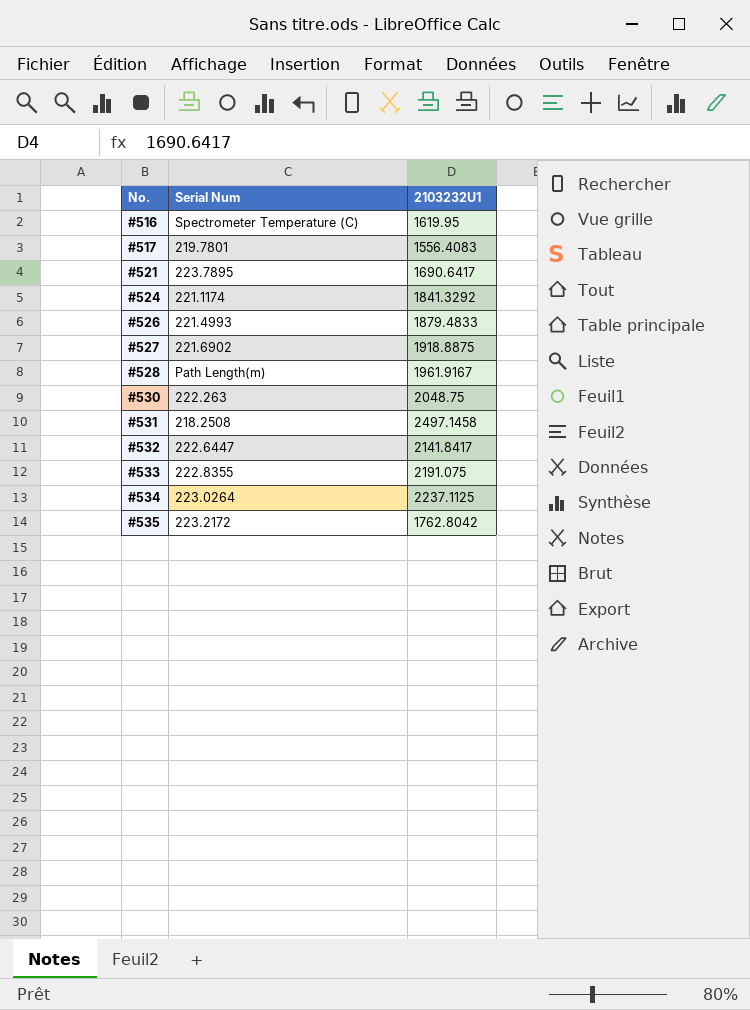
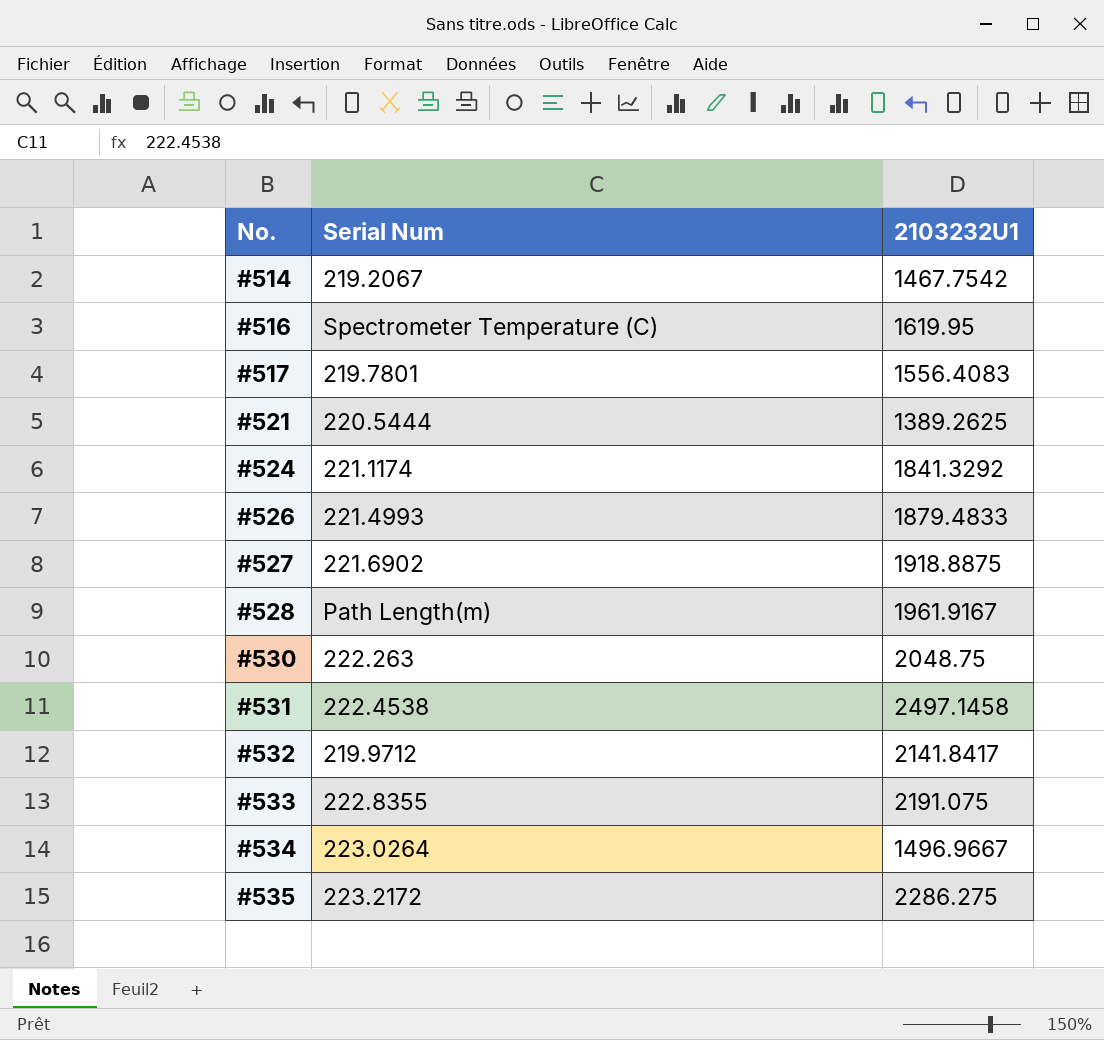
row #514: none -> 219.2067 | 1467.7542
#521 | Serial Num: 223.7895 -> 220.5444
#521 | 2103232U1: 1690.6417 -> 1389.2625
#531 | Serial Num: 218.2508 -> 222.4538
#532 | Serial Num: 222.6447 -> 219.9712
#534 | 2103232U1: 2237.1125 -> 1496.9667
#535 | 2103232U1: 1762.8042 -> 2286.275

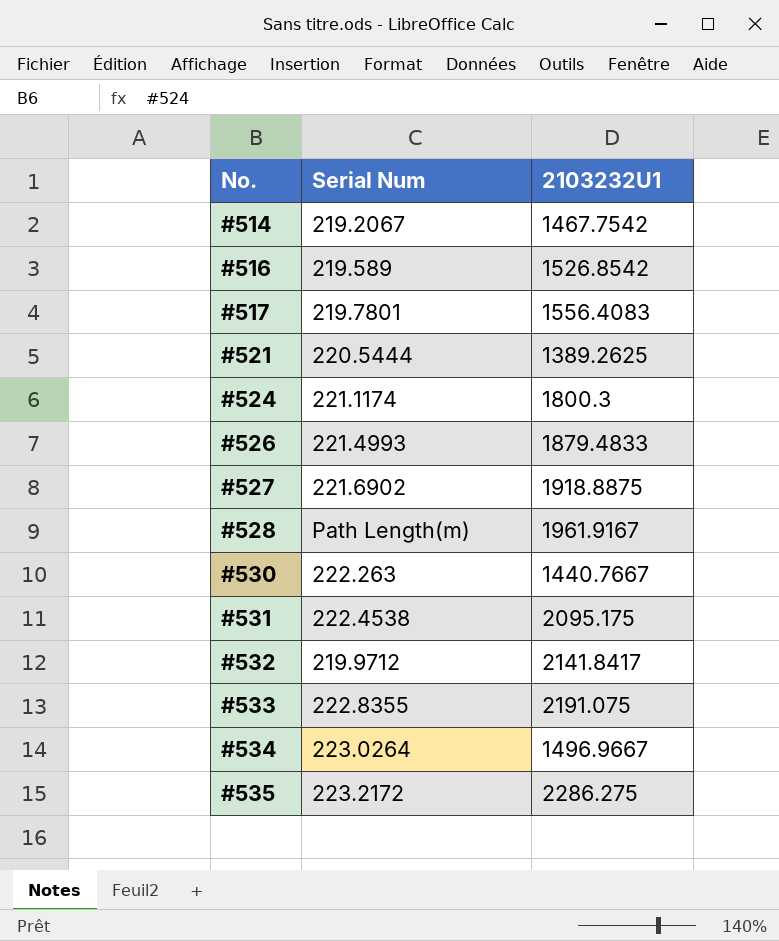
#516 | Serial Num: Spectrometer Temperature (C) -> 219.589
#516 | 2103232U1: 1619.95 -> 1526.8542
#524 | 2103232U1: 1841.3292 -> 1800.3
#530 | 2103232U1: 2048.75 -> 1440.7667
#531 | 2103232U1: 2497.1458 -> 2095.175

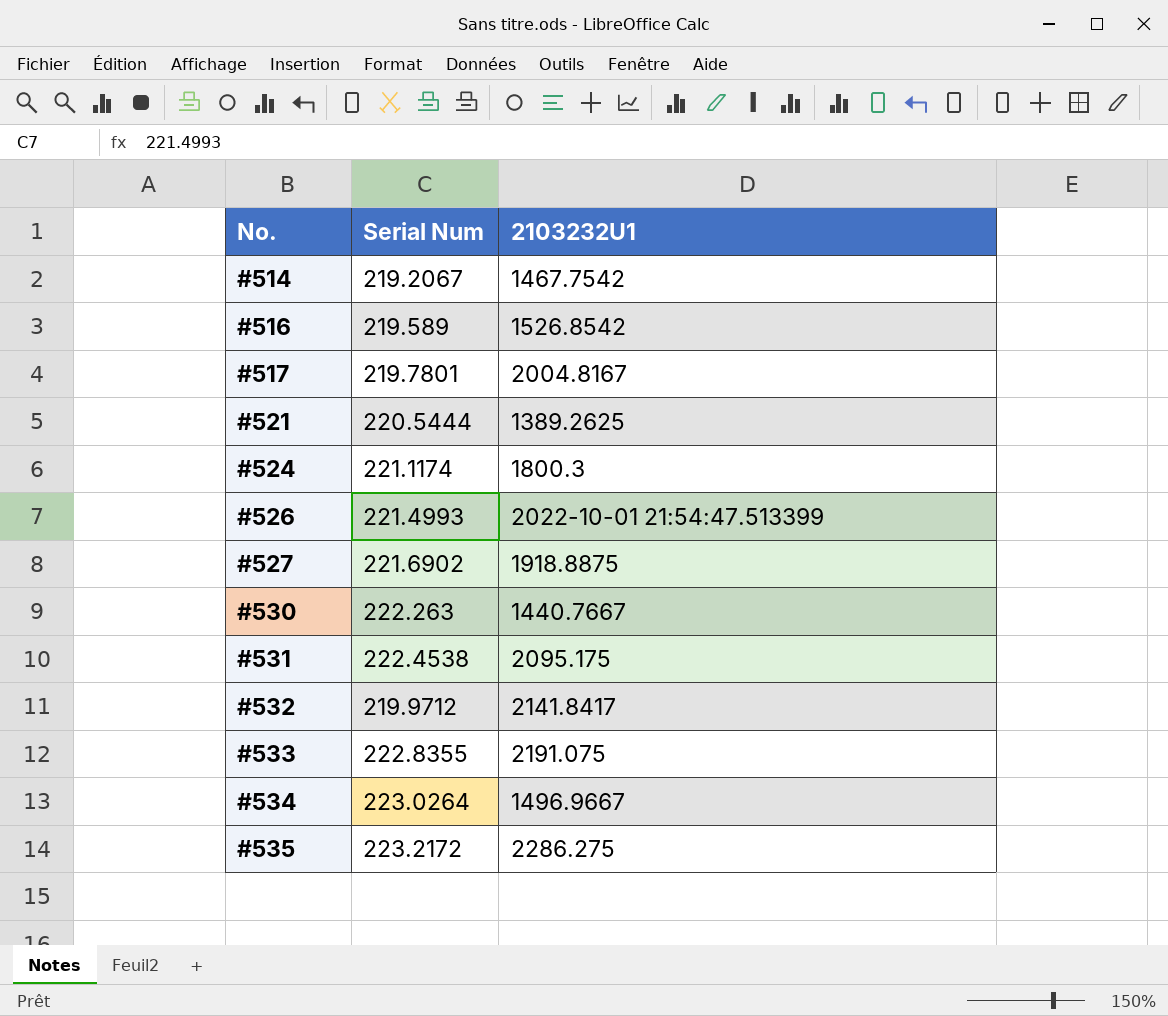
row #528: Path Length(m) | 1961.9167 -> none
#517 | 2103232U1: 1556.4083 -> 2004.8167
#526 | 2103232U1: 1879.4833 -> 2022-10-01 21:54:47.513399

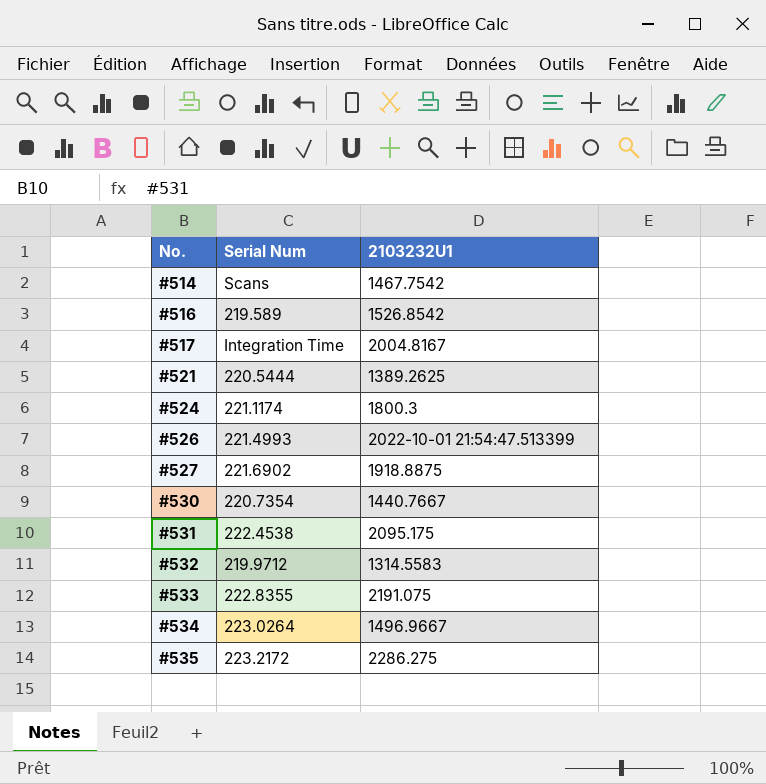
#514 | Serial Num: 219.2067 -> Scans
#517 | Serial Num: 219.7801 -> Integration Time
#530 | Serial Num: 222.263 -> 220.7354
#532 | 2103232U1: 2141.8417 -> 1314.5583

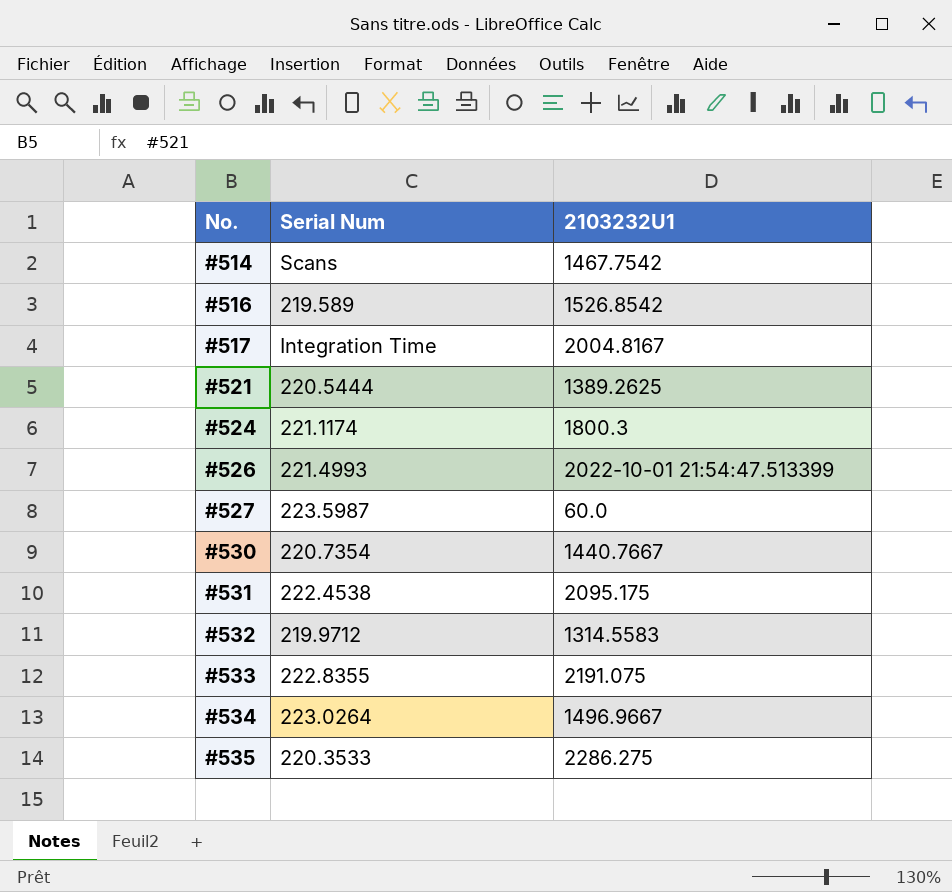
#527 | Serial Num: 221.6902 -> 223.5987
#527 | 2103232U1: 1918.8875 -> 60.0
#535 | Serial Num: 223.2172 -> 220.3533

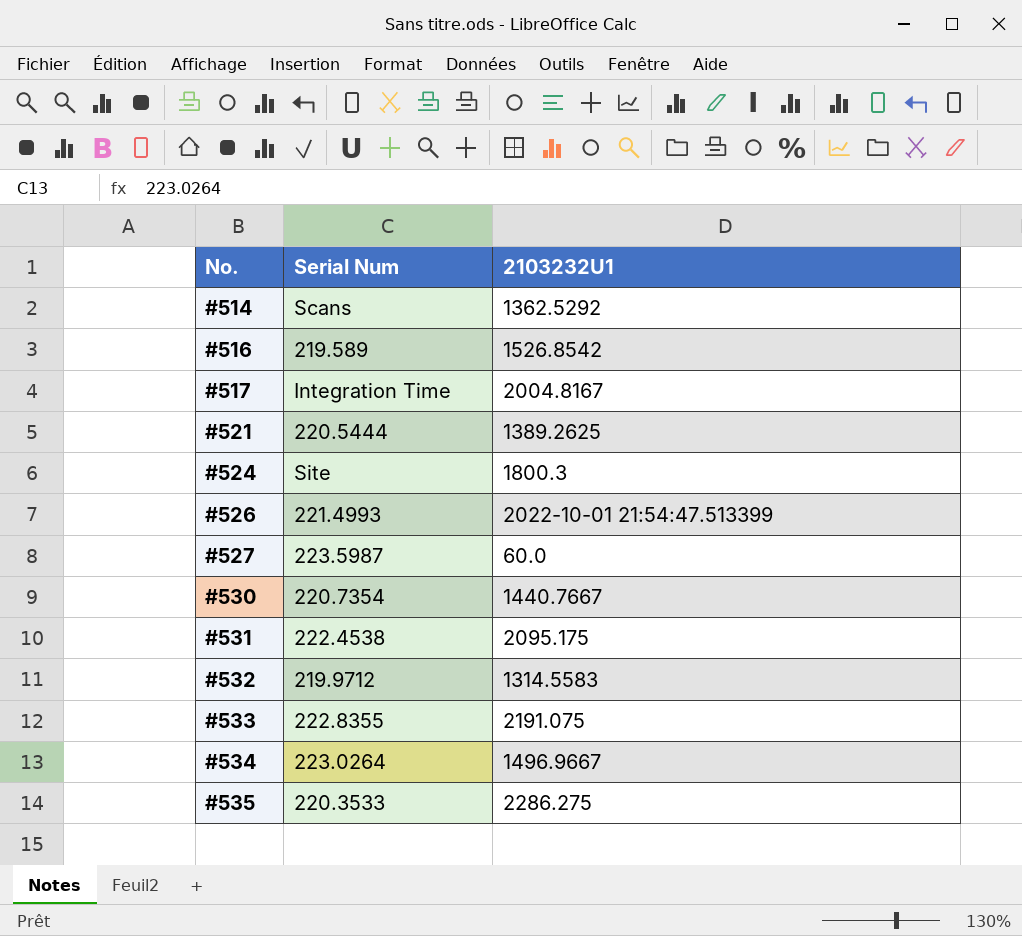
#514 | 2103232U1: 1467.7542 -> 1362.5292
#524 | Serial Num: 221.1174 -> Site

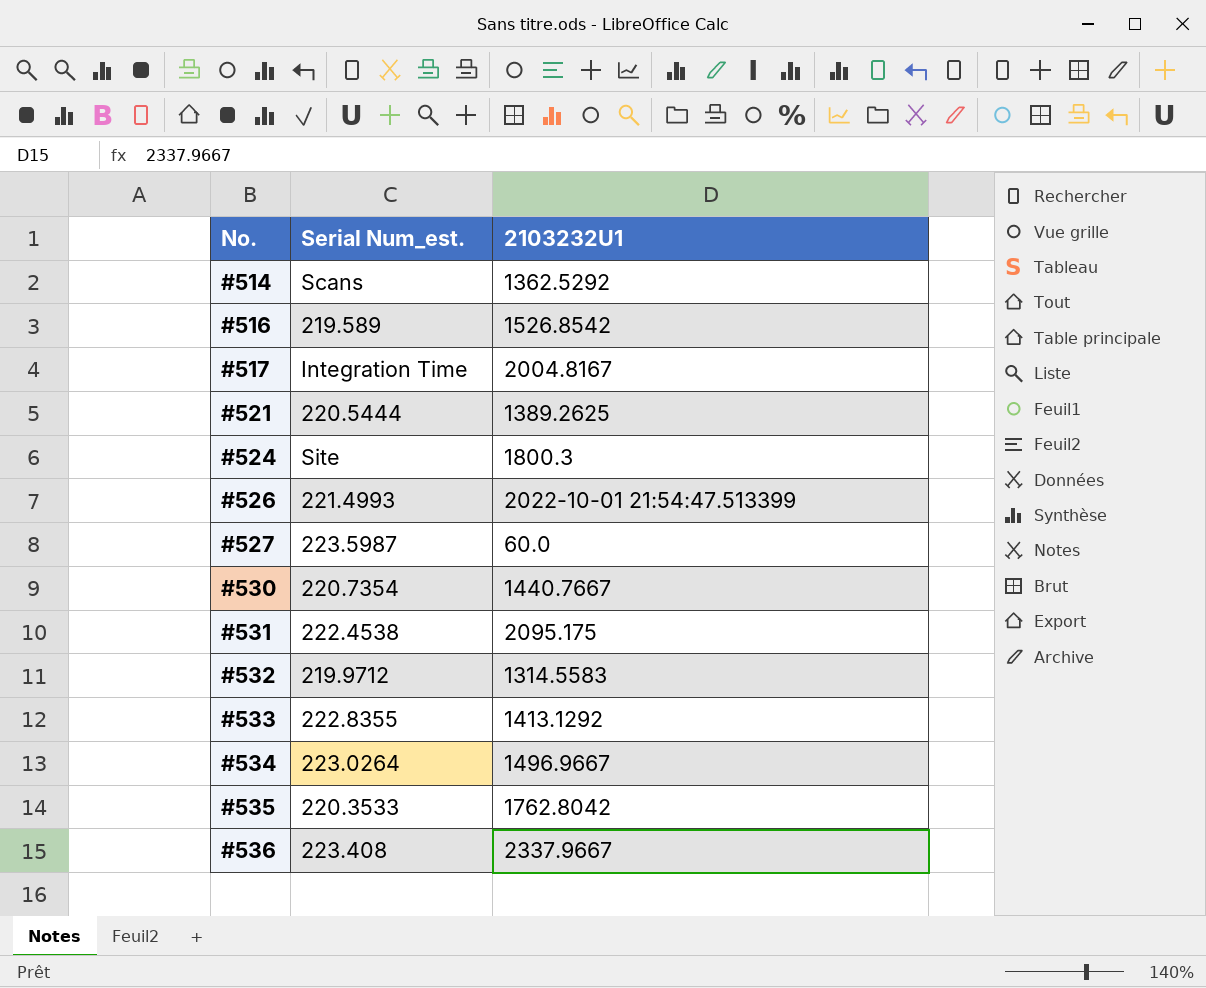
column name: Serial Num -> Serial Num_est.
#533 | 2103232U1: 2191.075 -> 1413.1292
#535 | 2103232U1: 2286.275 -> 1762.8042
row #536: none -> 223.408 | 2337.9667

